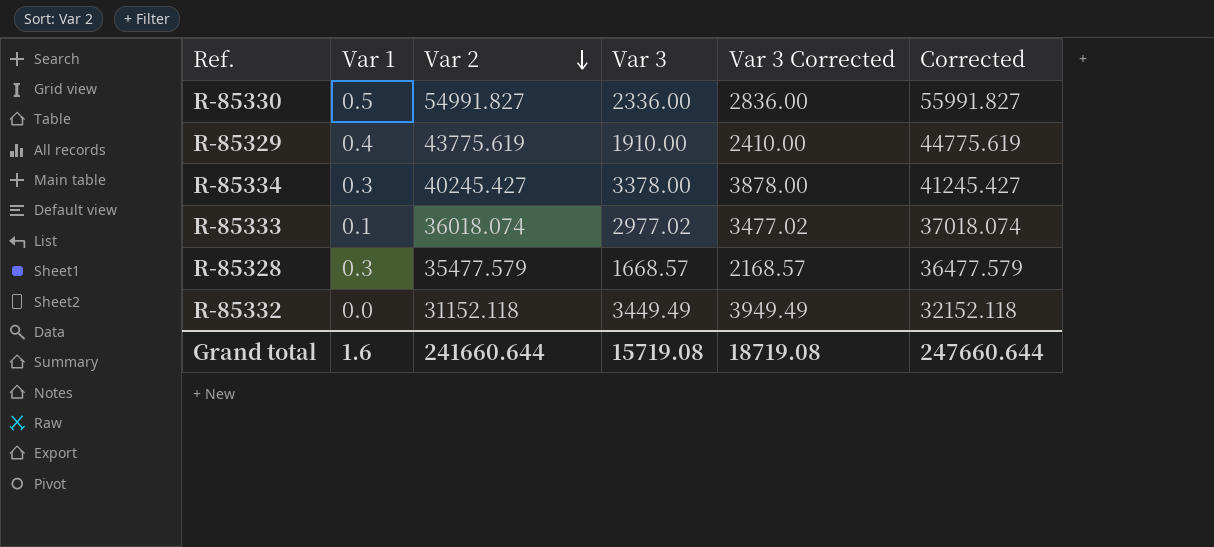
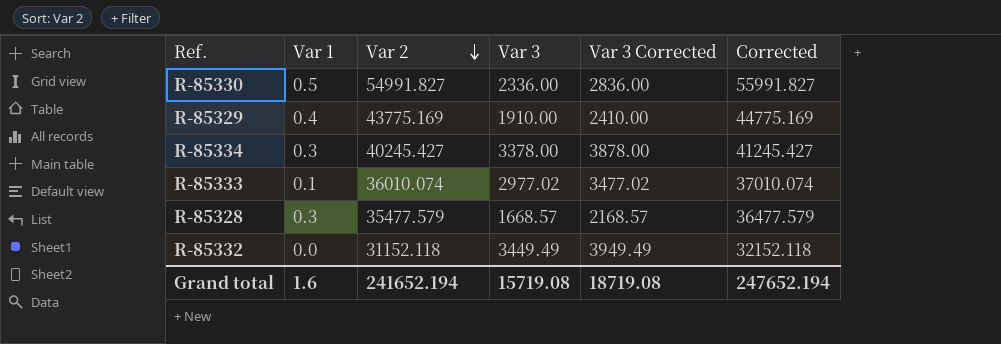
R-85329 | Var 2: 43775.619 -> 43775.169
R-85329 | Corrected: 44775.619 -> 44775.169
R-85333 | Var 2: 36018.074 -> 36010.074
R-85333 | Corrected: 37018.074 -> 37010.074
Grand total | Var 2: 241660.644 -> 241652.194
Grand total | Corrected: 247660.644 -> 247652.194

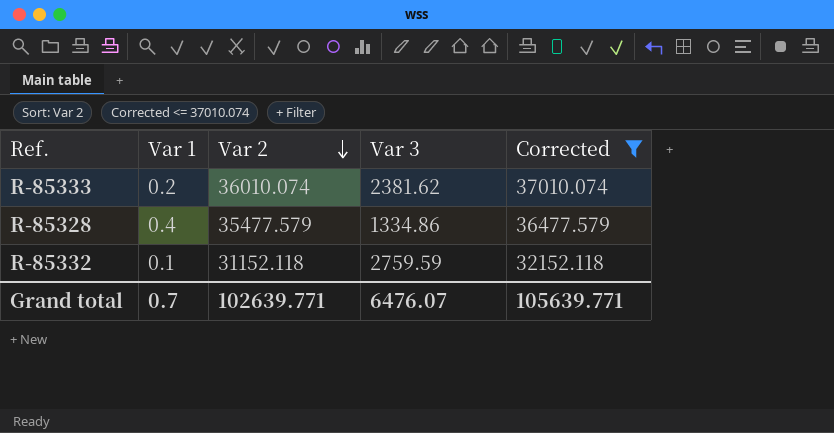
filter: none -> Corrected <= 37010.074
column Var 3 Corrected | formula: [Var 3] + 500 -> none
R-85333 | Var 1: 0.1 -> 0.2
R-85333 | Var 3: 2977.02 -> 2381.62
R-85328 | Var 1: 0.3 -> 0.4
R-85328 | Var 3: 1668.57 -> 1334.86
R-85332 | Var 1: 0.0 -> 0.1
R-85332 | Var 3: 3449.49 -> 2759.59
Grand total | Var 1: 1.6 -> 0.7
Grand total | Var 2: 241652.194 -> 102639.771
Grand total | Var 3: 15719.08 -> 6476.07
Grand total | Corrected: 247652.194 -> 105639.771

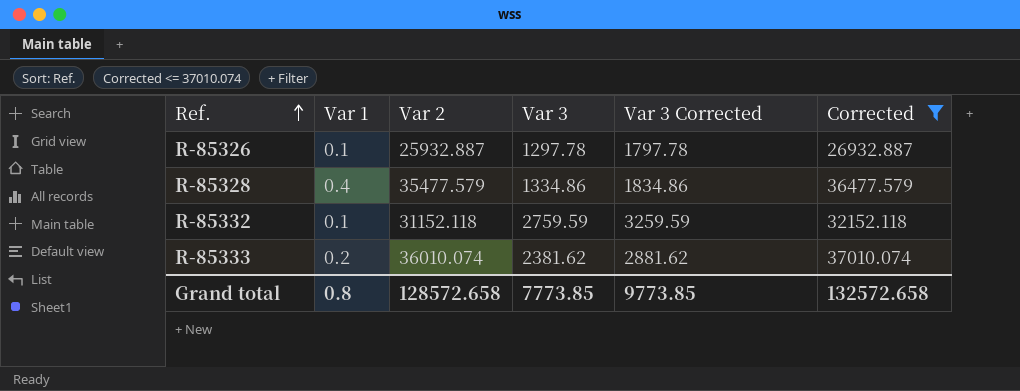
row order: Var 2 descending -> Ref. ascending
column Var 3 Corrected | formula: none -> [Var 3] + 500
row R-85326: none -> 0.1 | 25932.887 | 1297.78 | 1797.78 | 26932.887
Grand total | Var 1: 0.7 -> 0.8
Grand total | Var 2: 102639.771 -> 128572.658
Grand total | Var 3: 6476.07 -> 7773.85
Grand total | Corrected: 105639.771 -> 132572.658

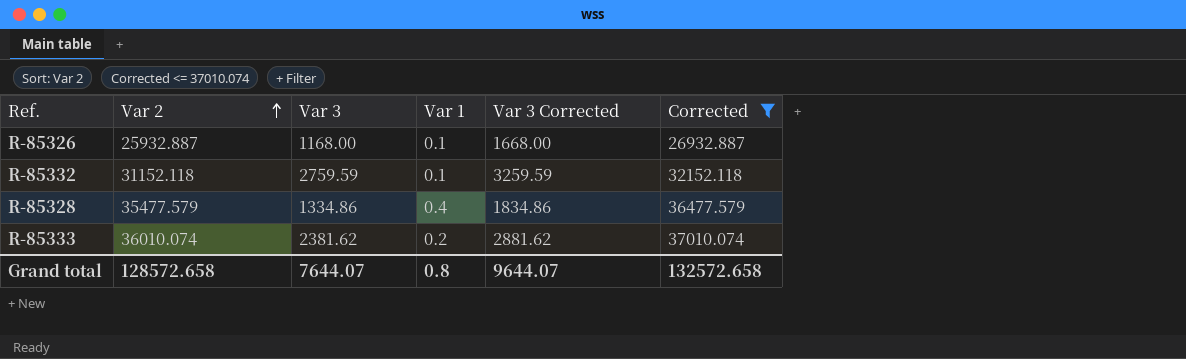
row order: Ref. ascending -> Var 2 ascending
column Var 1 | position: 2 -> 4
R-85326 | Var 3: 1297.78 -> 1168.00
R-85326 | Var 3 Corrected: 1797.78 -> 1668.00
Grand total | Var 3: 7773.85 -> 7644.07
Grand total | Var 3 Corrected: 9773.85 -> 9644.07

